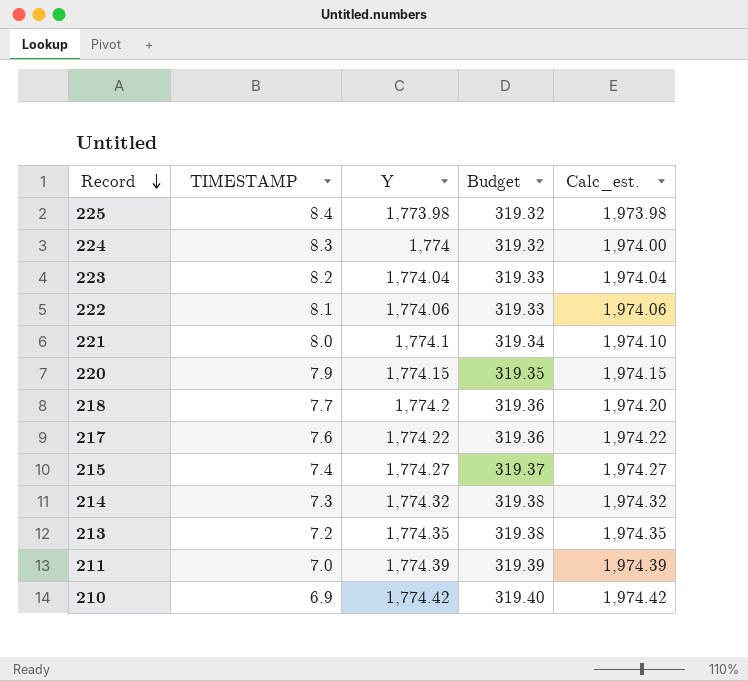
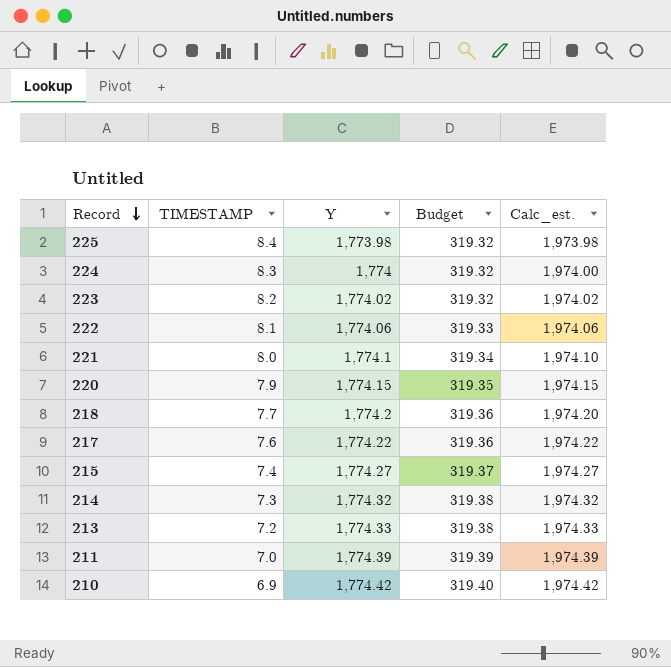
223 | Y: 1,774.04 -> 1,774.02
223 | Budget: 319.33 -> 319.32
223 | Calc_est.: 1,974.04 -> 1,974.02
213 | Y: 1,774.35 -> 1,774.33
213 | Calc_est.: 1,974.35 -> 1,974.33

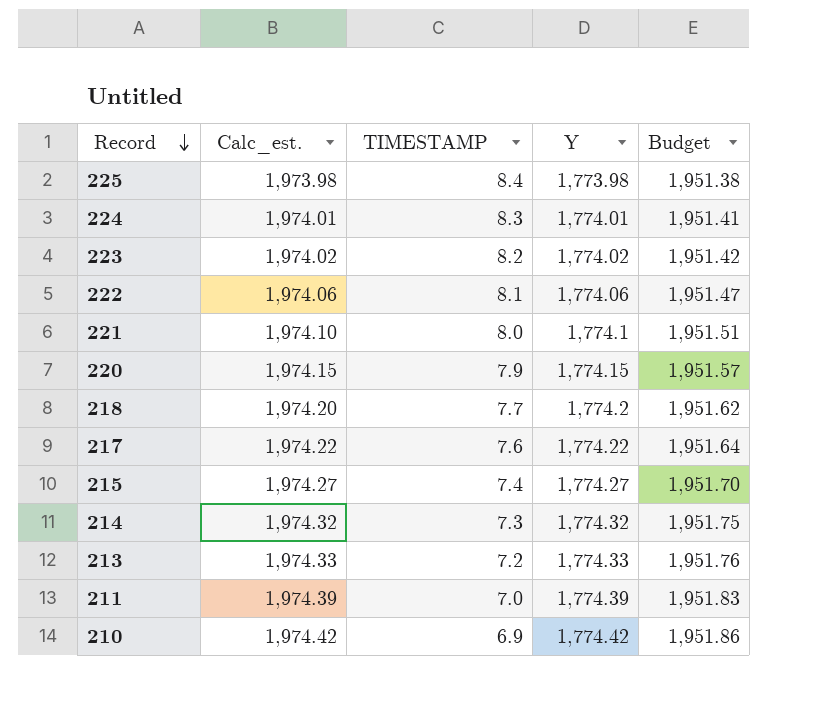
column Calc_est. | position: 5 -> 2
column Budget | formula: [Y] * 0.18 -> [Y] * 1.1
224 | Calc_est.: 1,974.00 -> 1,974.01
224 | Y: 1,774 -> 1,774.01

